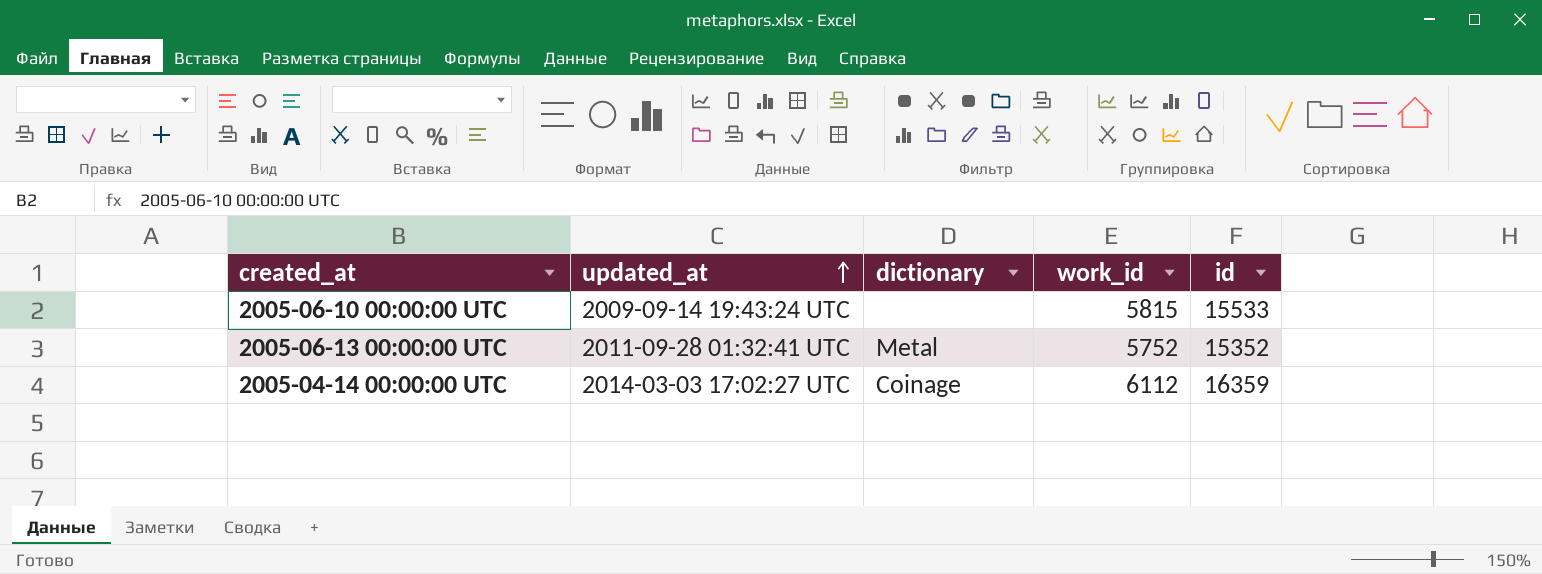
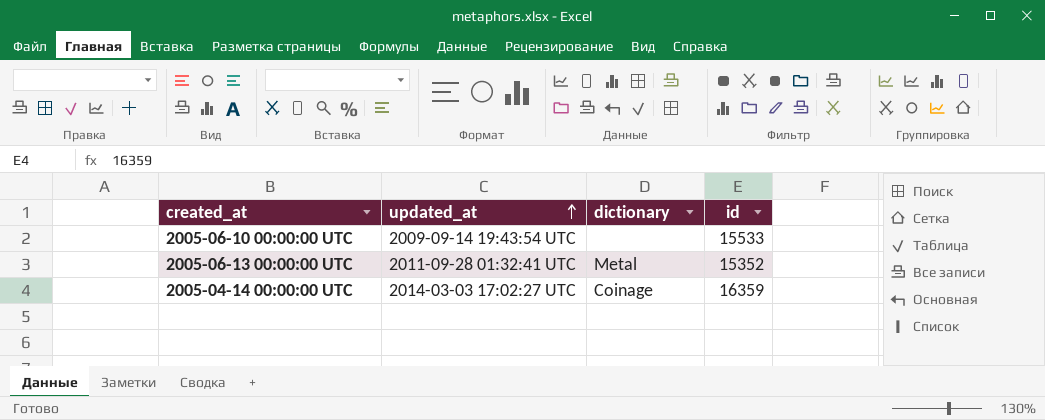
column work_id | position: 4 -> none
2005-06-10 00:00:00 UTC | updated_at: 2009-09-14 19:43:24 UTC -> 2009-09-14 19:43:54 UTC

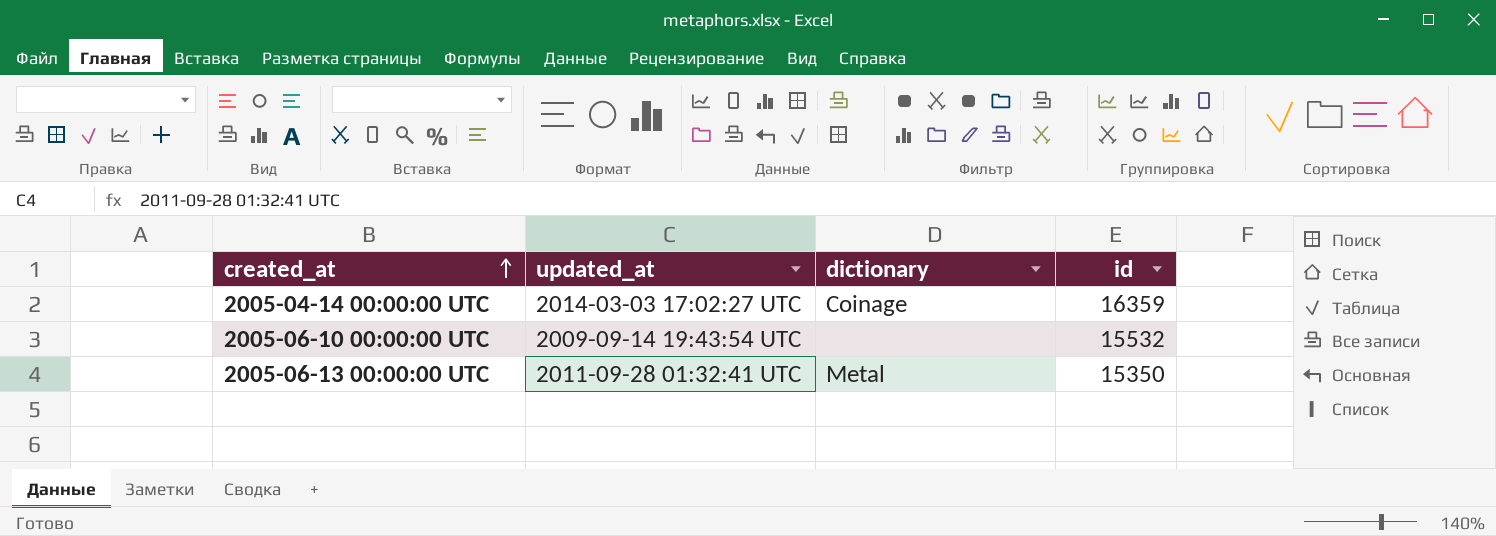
row order: updated_at ascending -> created_at ascending
2005-06-10 00:00:00 UTC | id: 15533 -> 15532
2005-06-13 00:00:00 UTC | id: 15352 -> 15350

